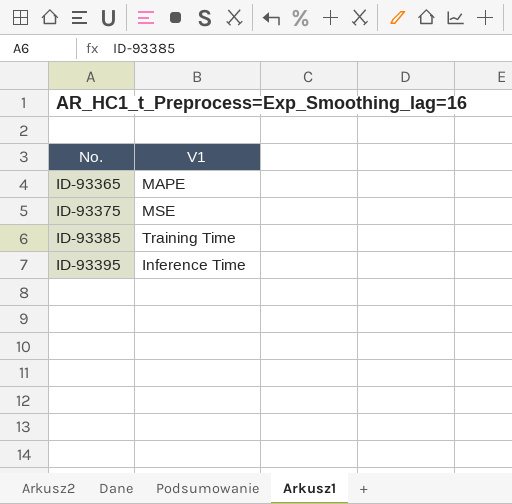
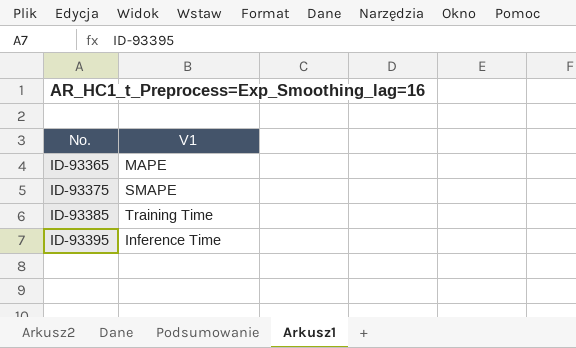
ID-93375 | V1: MSE -> SMAPE

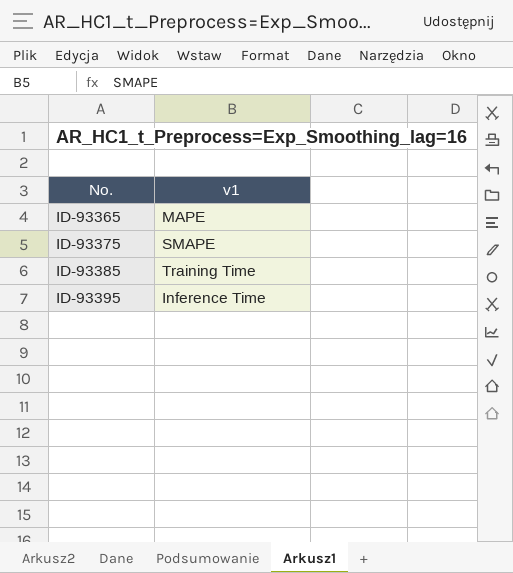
column name: V1 -> v1

